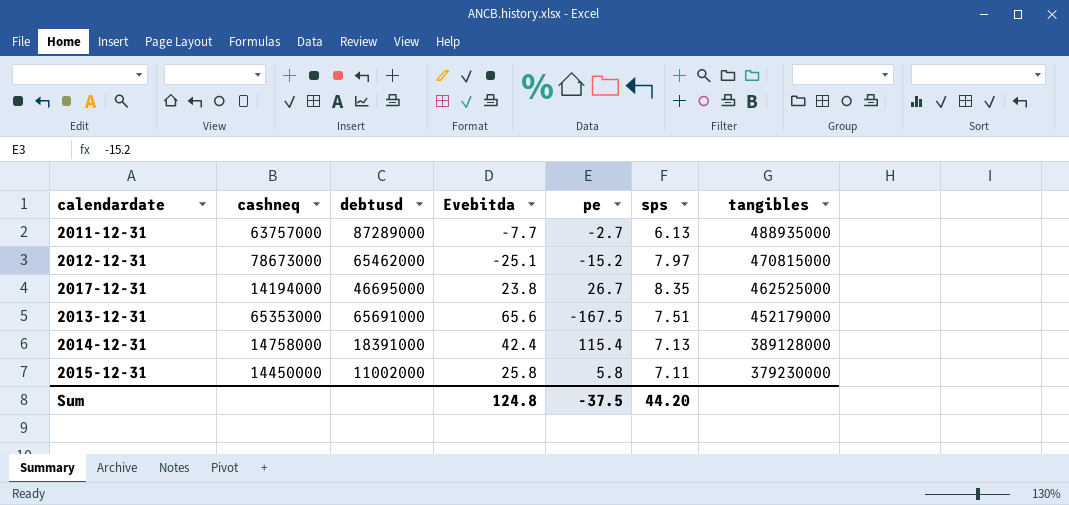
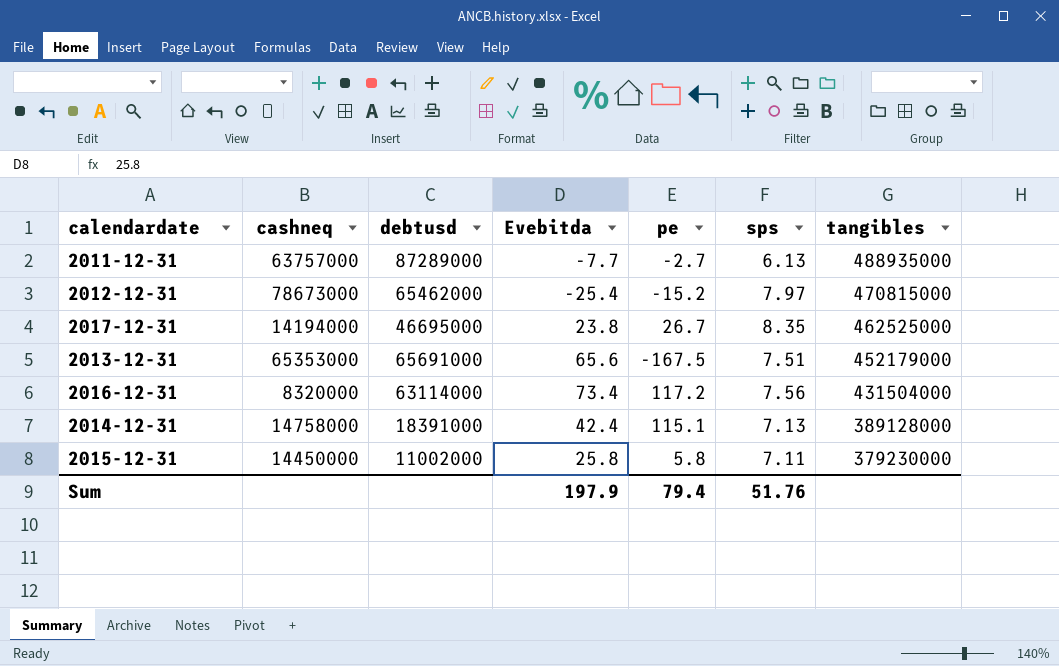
2012-12-31 | Evebitda: -25.1 -> -25.4
row 2016-12-31: none -> 8320000 | 63114000 | 73.4 | 117.2 | 7.56 | 431504000
2014-12-31 | pe: 115.4 -> 115.1
Sum | Evebitda: 124.8 -> 197.9
Sum | pe: -37.5 -> 79.4
Sum | sps: 44.20 -> 51.76

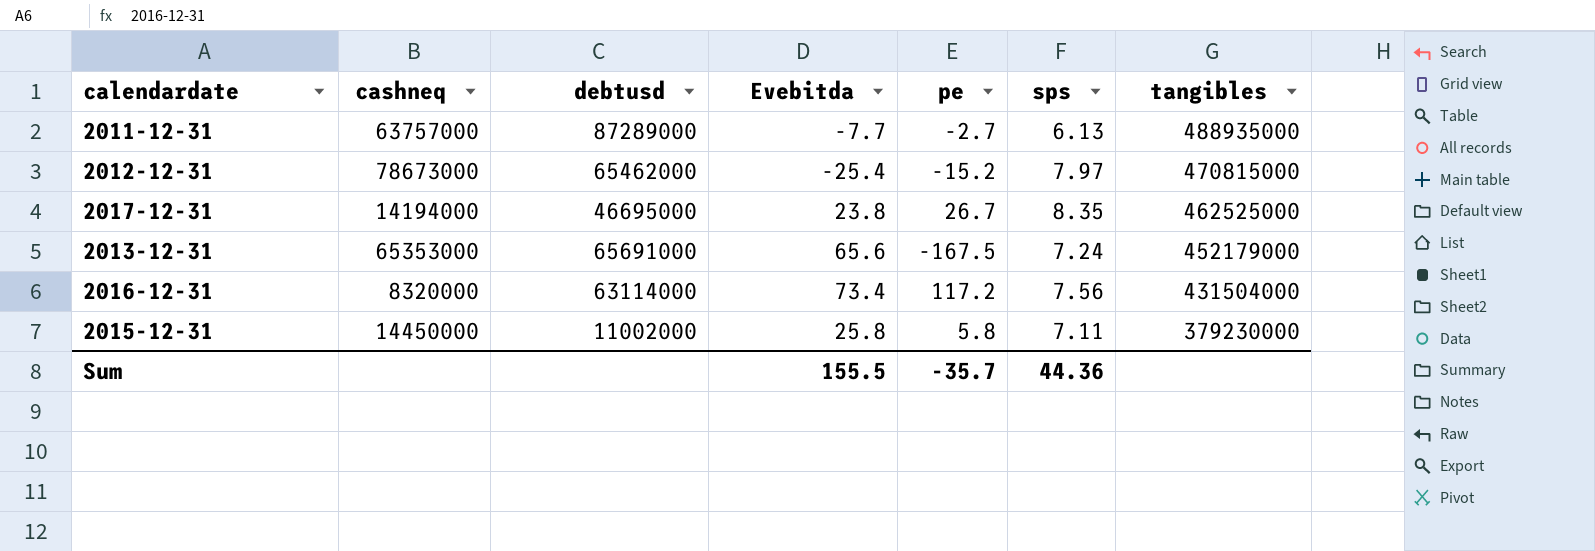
row 2014-12-31: 14758000 | 18391000 | 42.4 | 115.1 | 7.13 | 389128000 -> none
2013-12-31 | sps: 7.51 -> 7.24
Sum | Evebitda: 197.9 -> 155.5
Sum | pe: 79.4 -> -35.7
Sum | sps: 51.76 -> 44.36

